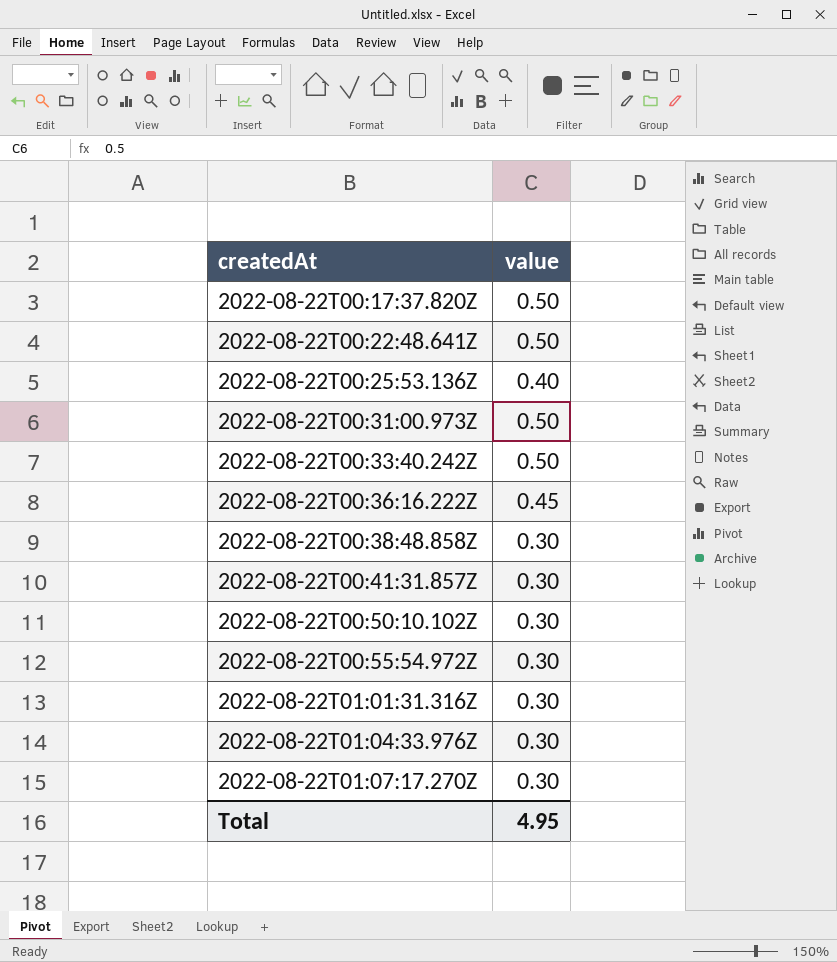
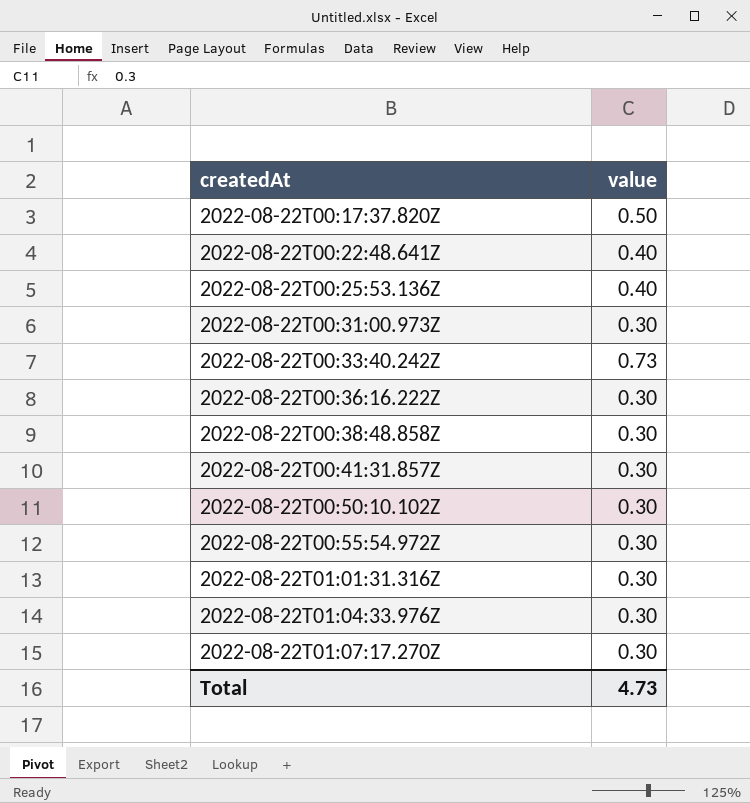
2022-08-22T00:22:48.641Z | value: 0.50 -> 0.40
2022-08-22T00:31:00.973Z | value: 0.50 -> 0.30
2022-08-22T00:33:40.242Z | value: 0.50 -> 0.73
2022-08-22T00:36:16.222Z | value: 0.45 -> 0.30
Total | value: 4.95 -> 4.73

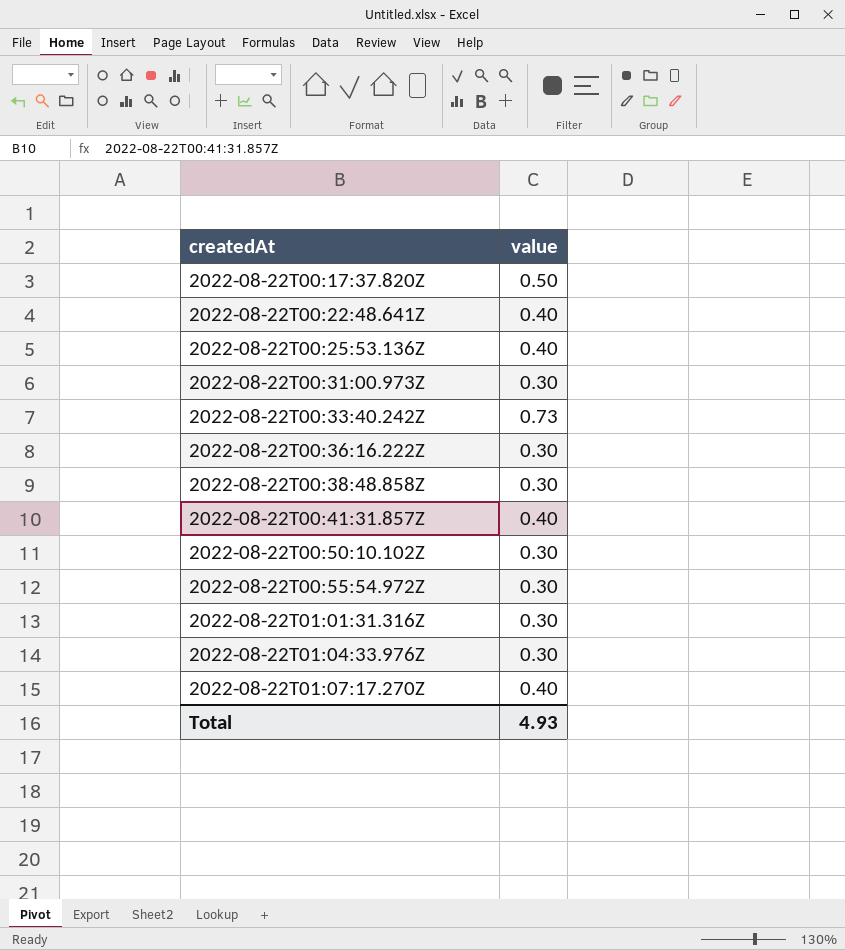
2022-08-22T00:41:31.857Z | value: 0.30 -> 0.40
2022-08-22T01:07:17.270Z | value: 0.30 -> 0.40
Total | value: 4.73 -> 4.93

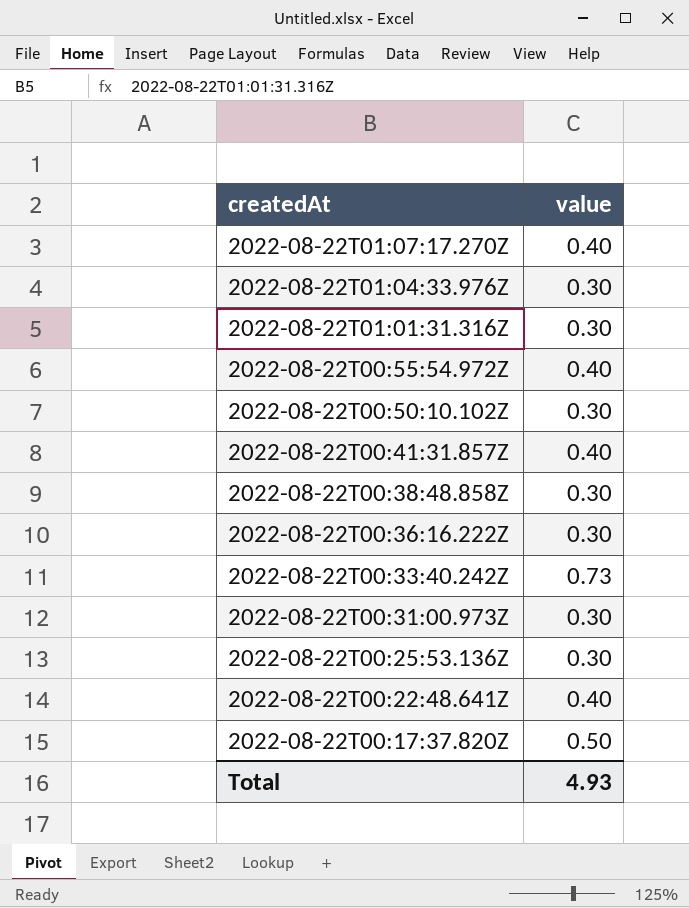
row order: createdAt ascending -> createdAt descending
2022-08-22T00:55:54.972Z | value: 0.30 -> 0.40
2022-08-22T00:25:53.136Z | value: 0.40 -> 0.30

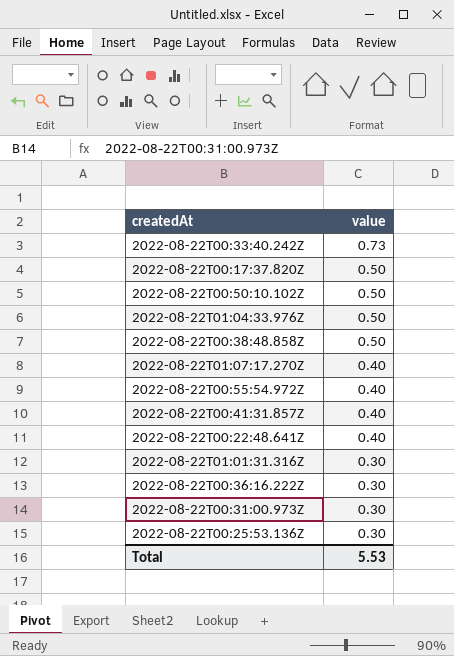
row order: createdAt descending -> value descending
2022-08-22T00:50:10.102Z | value: 0.30 -> 0.50
2022-08-22T01:04:33.976Z | value: 0.30 -> 0.50
2022-08-22T00:38:48.858Z | value: 0.30 -> 0.50
Total | value: 4.93 -> 5.53

